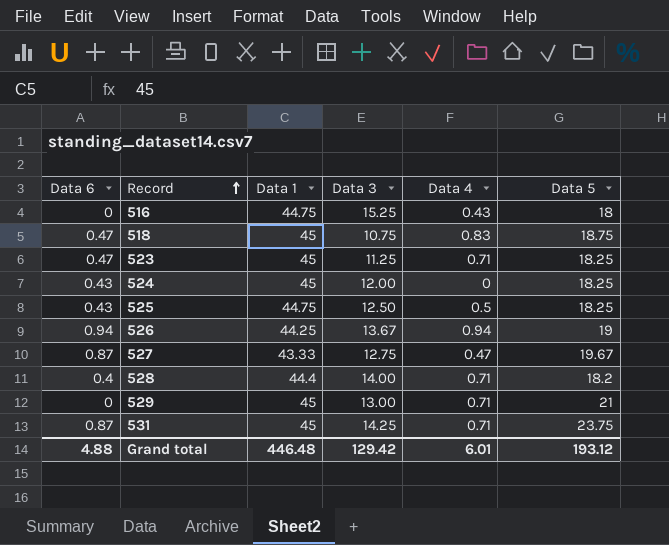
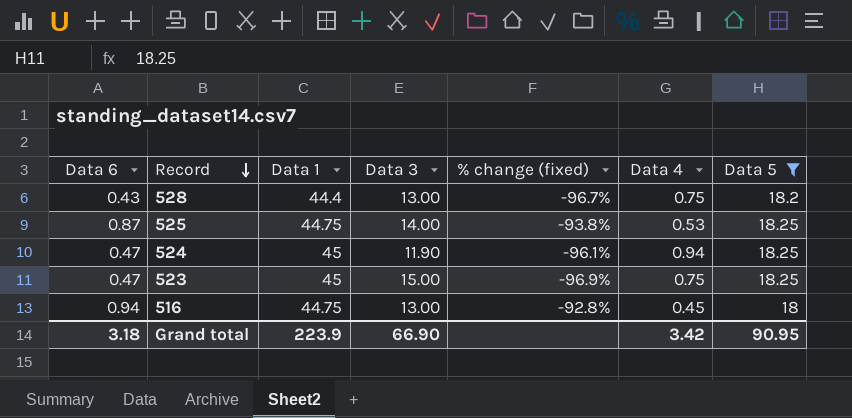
filter: none -> Data 5 <= 18.25
row order: Record ascending -> Record descending
column % change (fixed) | formula: none -> ([Data 6] - [Data 3]) / [Data 3]
528 | Data 6: 0.4 -> 0.43
528 | Data 3: 14.00 -> 13.00
528 | Data 4: 0.71 -> 0.75
525 | Data 6: 0.43 -> 0.87
525 | Data 3: 12.50 -> 14.00
525 | Data 4: 0.5 -> 0.53
524 | Data 6: 0.43 -> 0.47
524 | Data 3: 12.00 -> 11.90
524 | Data 4: 0 -> 0.94
523 | Data 3: 11.25 -> 15.00
523 | Data 4: 0.71 -> 0.75
516 | Data 6: 0 -> 0.94
516 | Data 3: 15.25 -> 13.00
516 | Data 4: 0.43 -> 0.45
Grand total | Data 6: 4.88 -> 3.18
Grand total | Data 1: 446.48 -> 223.9
Grand total | Data 3: 129.42 -> 66.90
Grand total | Data 4: 6.01 -> 3.42
Grand total | Data 5: 193.12 -> 90.95

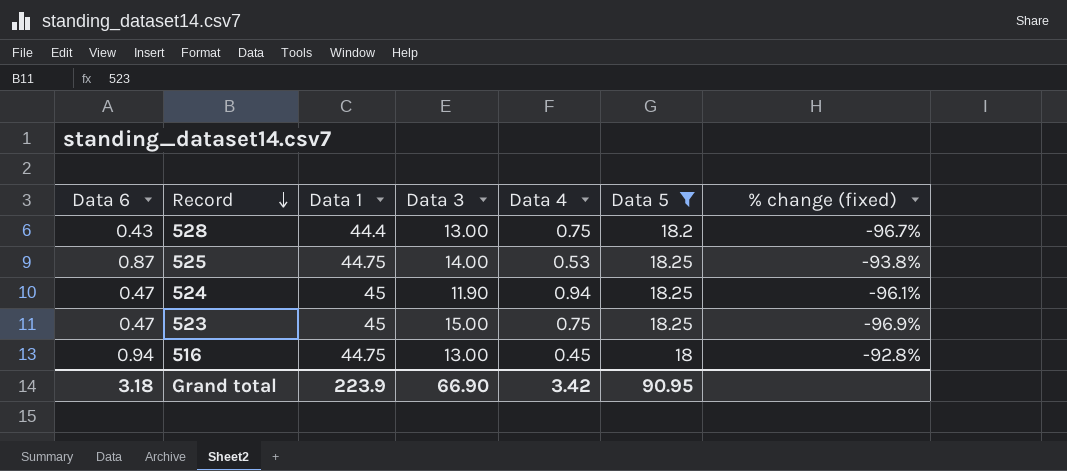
column % change (fixed) | position: 5 -> 7

